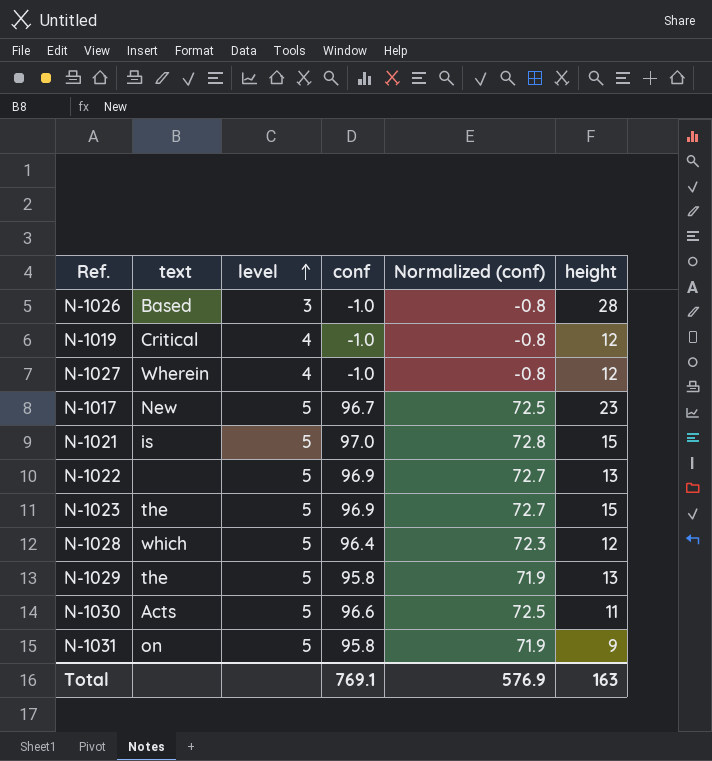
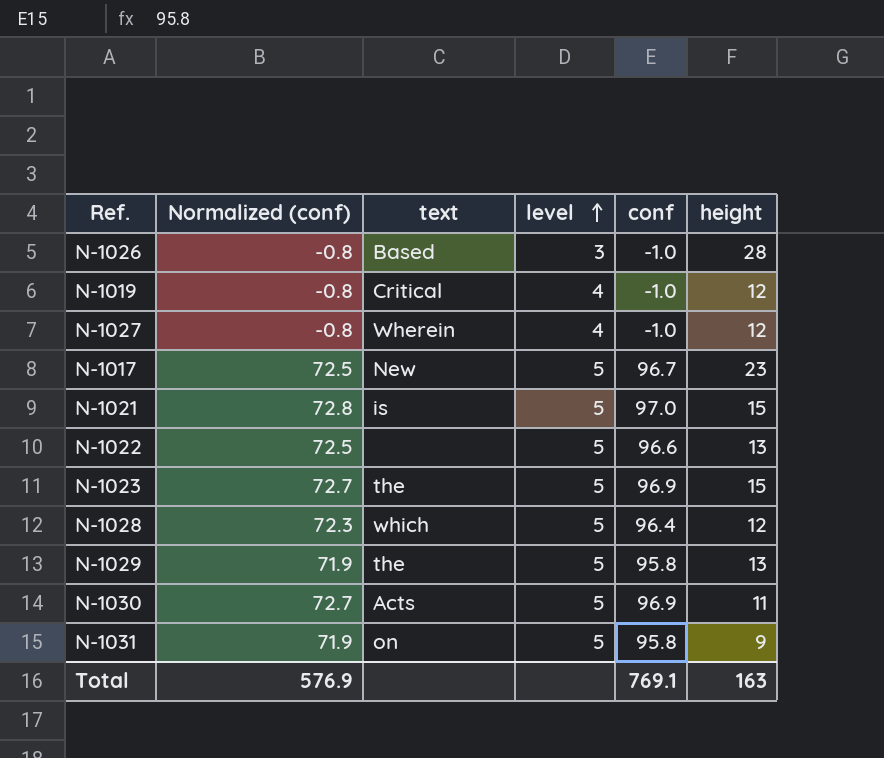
column Normalized (conf) | position: 5 -> 2
N-1022 | Normalized (conf): 72.7 -> 72.5
N-1022 | conf: 96.9 -> 96.6
N-1030 | Normalized (conf): 72.5 -> 72.7
N-1030 | conf: 96.6 -> 96.9

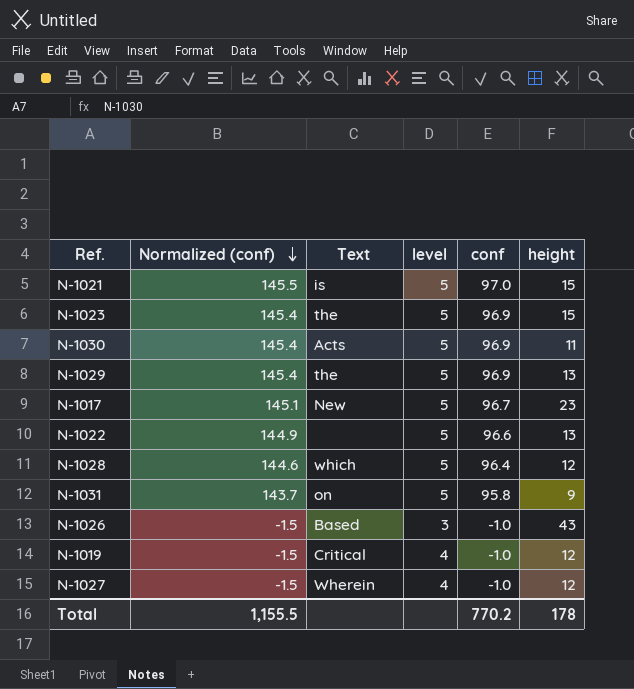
row order: level ascending -> Normalized (conf) descending
column Normalized (conf) | formula: [conf] * 0.75 -> [conf] * 1.5
column name: text -> Text
N-1029 | conf: 95.8 -> 96.9
N-1026 | height: 28 -> 43
Total | Normalized (conf): 576.9 -> 1,155.5
Total | conf: 769.1 -> 770.2
Total | height: 163 -> 178

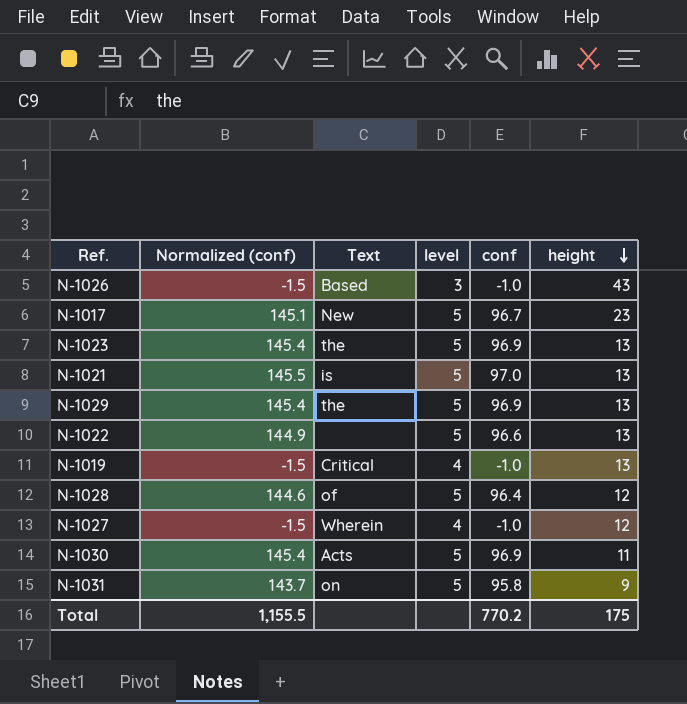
row order: Normalized (conf) descending -> height descending
N-1023 | height: 15 -> 13
N-1021 | height: 15 -> 13
N-1019 | height: 12 -> 13
N-1028 | Text: which -> of
Total | height: 178 -> 175

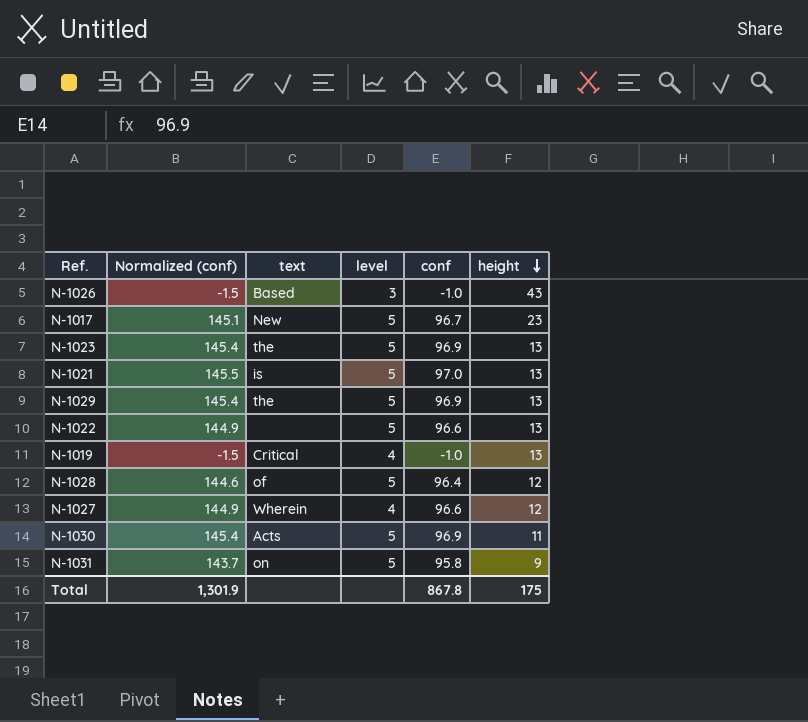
column name: Text -> text
N-1027 | Normalized (conf): -1.5 -> 144.9
N-1027 | conf: -1.0 -> 96.6
Total | Normalized (conf): 1,155.5 -> 1,301.9
Total | conf: 770.2 -> 867.8

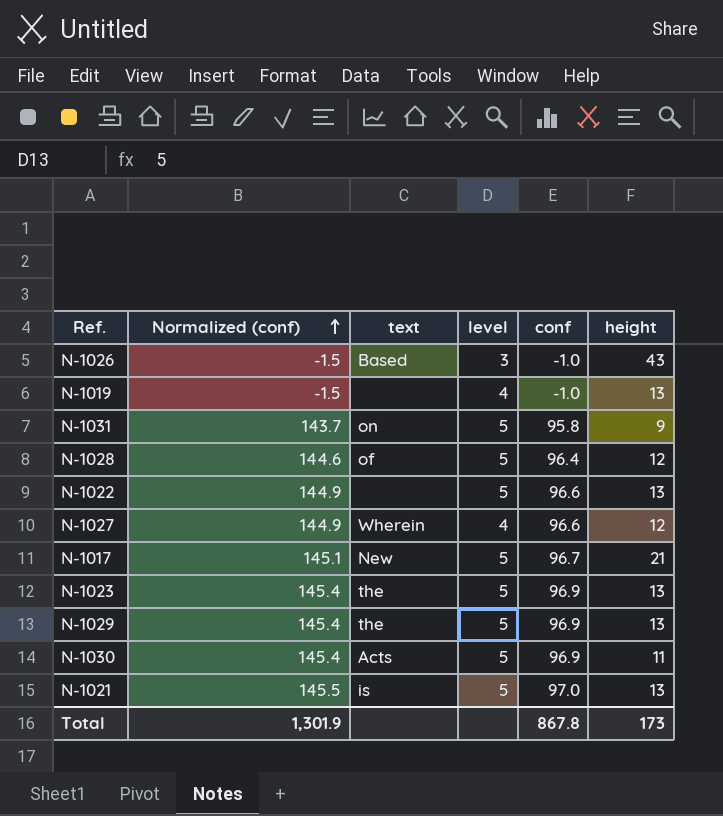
row order: height descending -> Normalized (conf) ascending
N-1019 | text: Critical -> none
N-1017 | height: 23 -> 21
Total | height: 175 -> 173

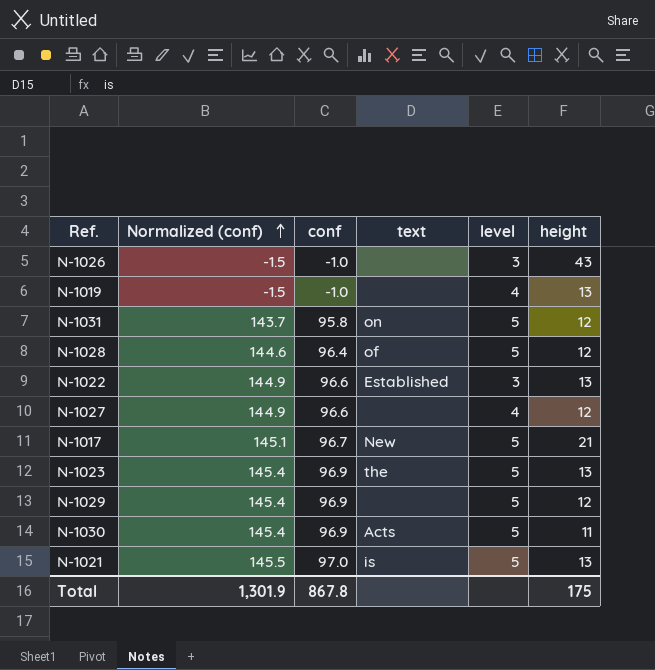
column conf | position: 5 -> 3
N-1026 | text: Based -> none
N-1031 | height: 9 -> 12
N-1022 | text: none -> Established
N-1022 | level: 5 -> 3
N-1027 | text: Wherein -> none
N-1029 | text: the -> none
N-1029 | height: 13 -> 12
Total | height: 173 -> 175

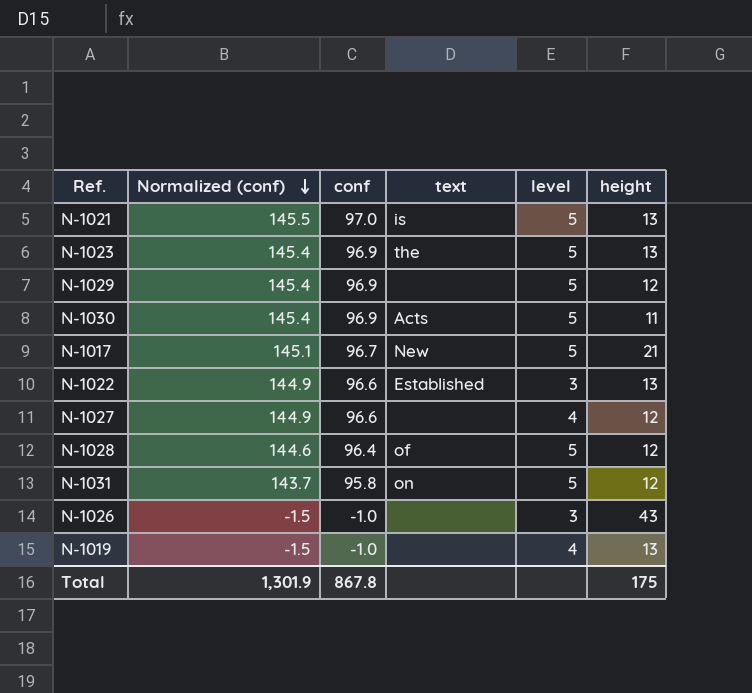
row order: Normalized (conf) ascending -> Normalized (conf) descending

